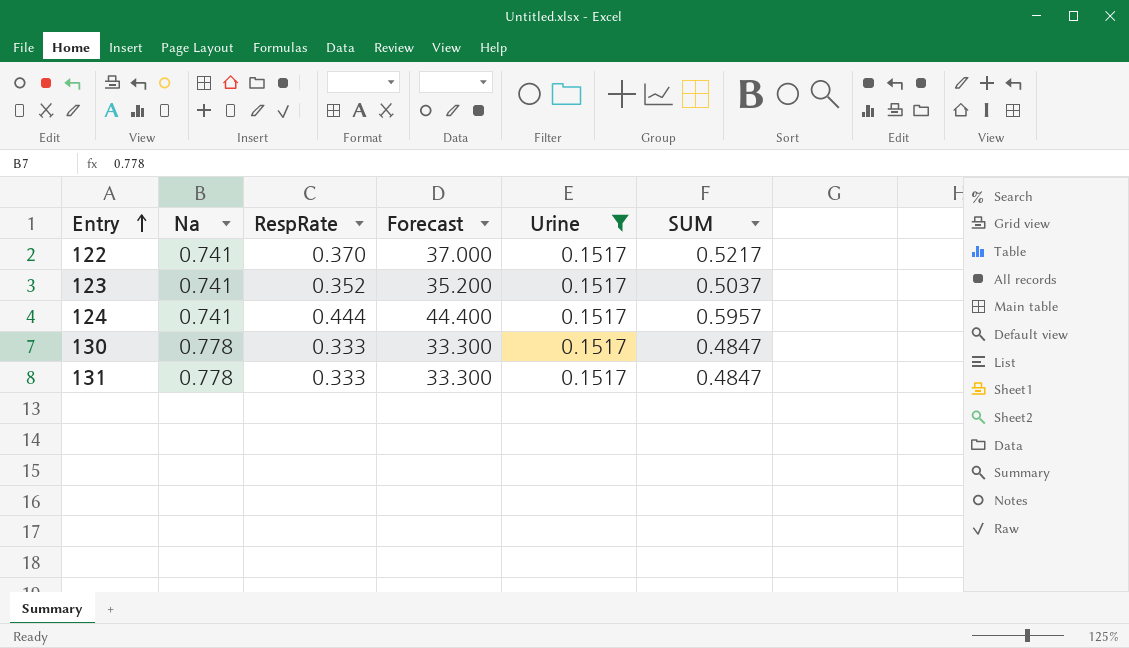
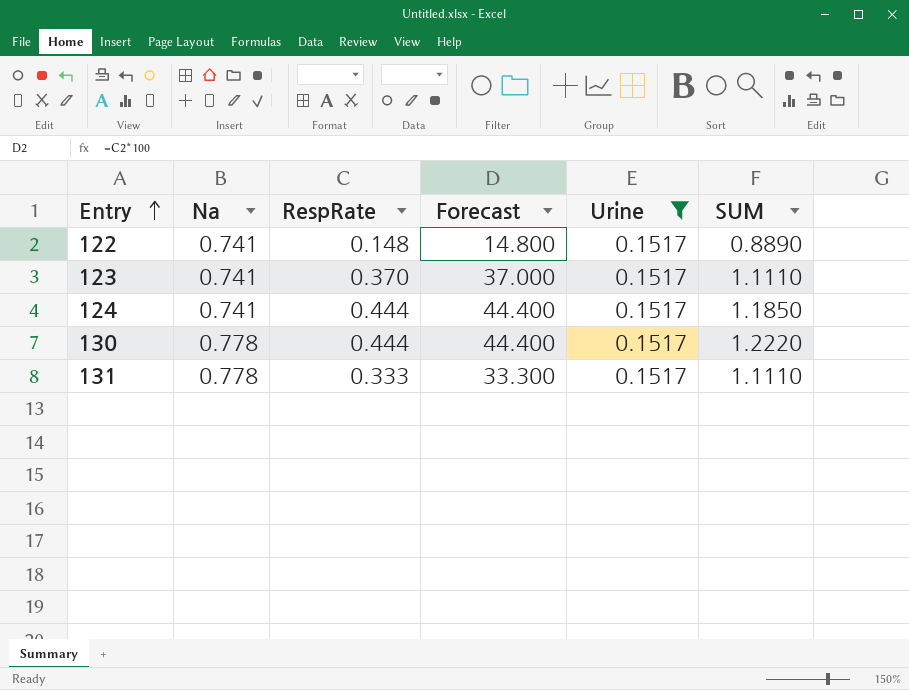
column SUM | formula: [RespRate] + [Urine] -> [Na] + [RespRate]
122 | RespRate: 0.370 -> 0.148
122 | Forecast: 37.000 -> 14.800
123 | RespRate: 0.352 -> 0.370
123 | Forecast: 35.200 -> 37.000
130 | RespRate: 0.333 -> 0.444
130 | Forecast: 33.300 -> 44.400

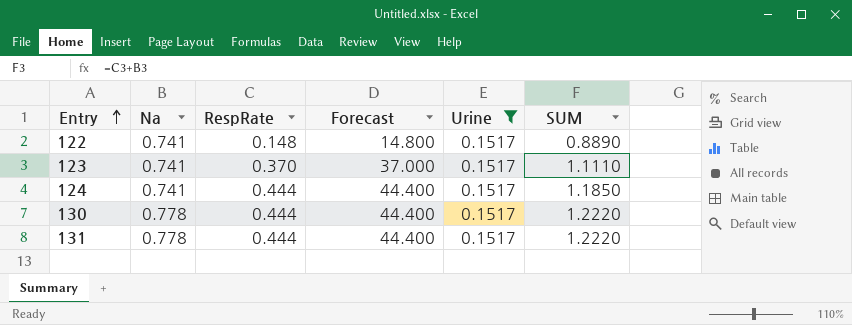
131 | RespRate: 0.333 -> 0.444
131 | Forecast: 33.300 -> 44.400
131 | SUM: 1.1110 -> 1.2220

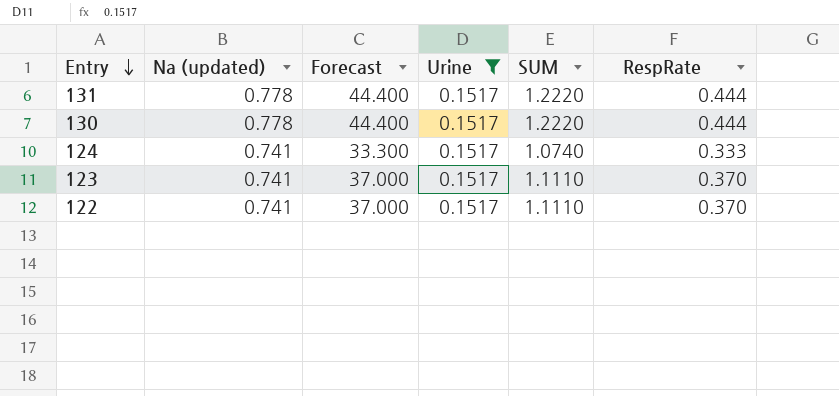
row order: Entry ascending -> Entry descending
column name: Na -> Na (updated)
column RespRate | position: 3 -> 6
124 | Forecast: 44.400 -> 33.300
124 | SUM: 1.1850 -> 1.0740
124 | RespRate: 0.444 -> 0.333
122 | Forecast: 14.800 -> 37.000
122 | SUM: 0.8890 -> 1.1110
122 | RespRate: 0.148 -> 0.370

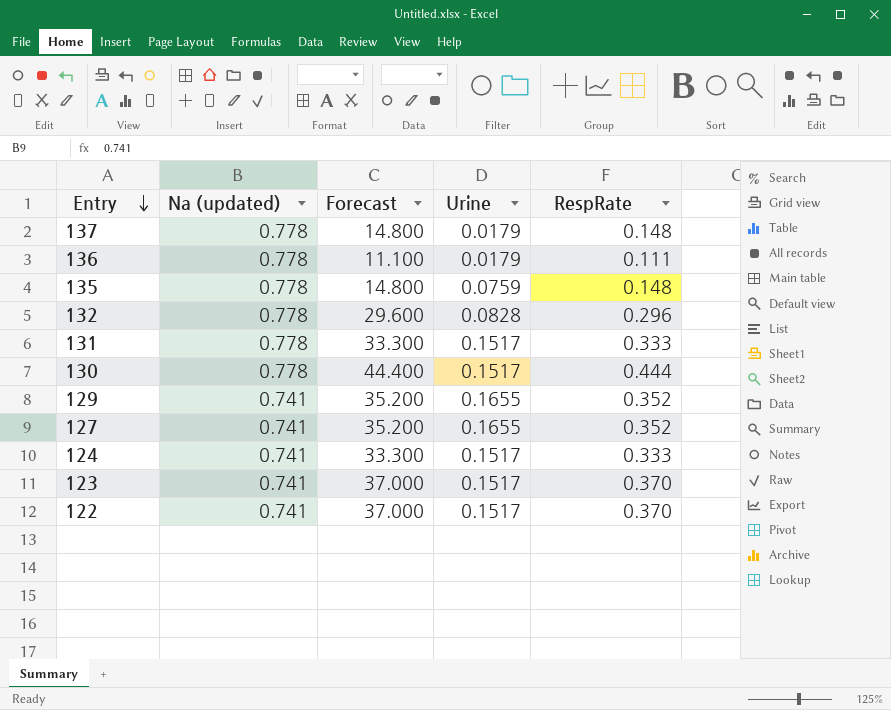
filter: Urine = 0.1517 -> none
column SUM | formula: [Na (updated)] + [RespRate] -> none
131 | Forecast: 44.400 -> 33.300
131 | RespRate: 0.444 -> 0.333

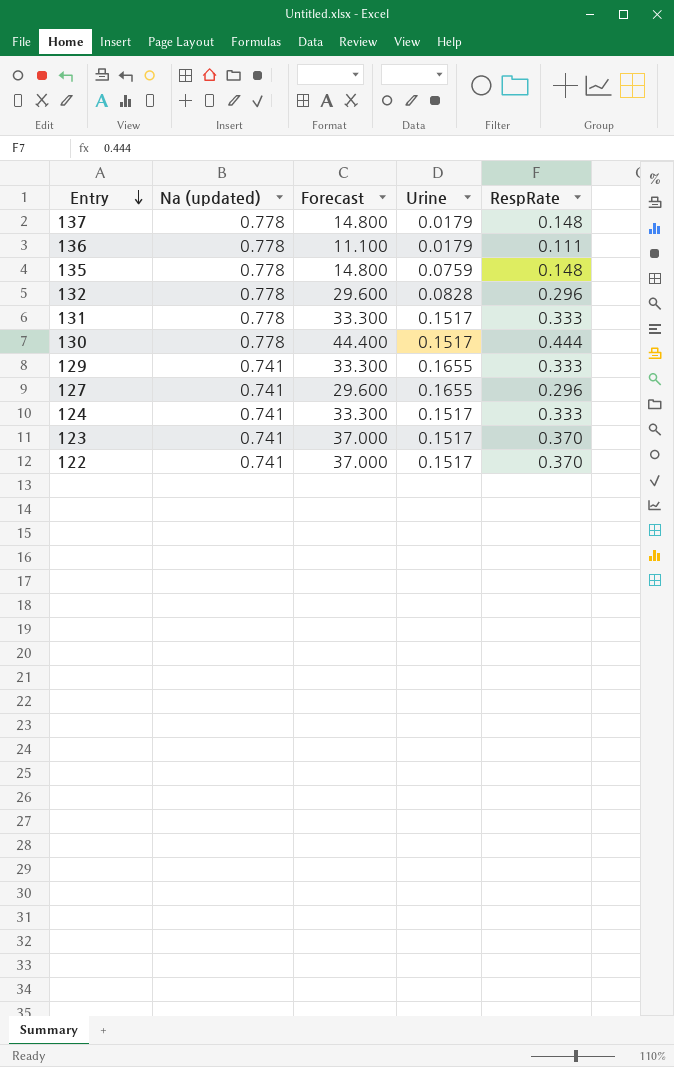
129 | Forecast: 35.200 -> 33.300
129 | RespRate: 0.352 -> 0.333
127 | Forecast: 35.200 -> 29.600
127 | RespRate: 0.352 -> 0.296

